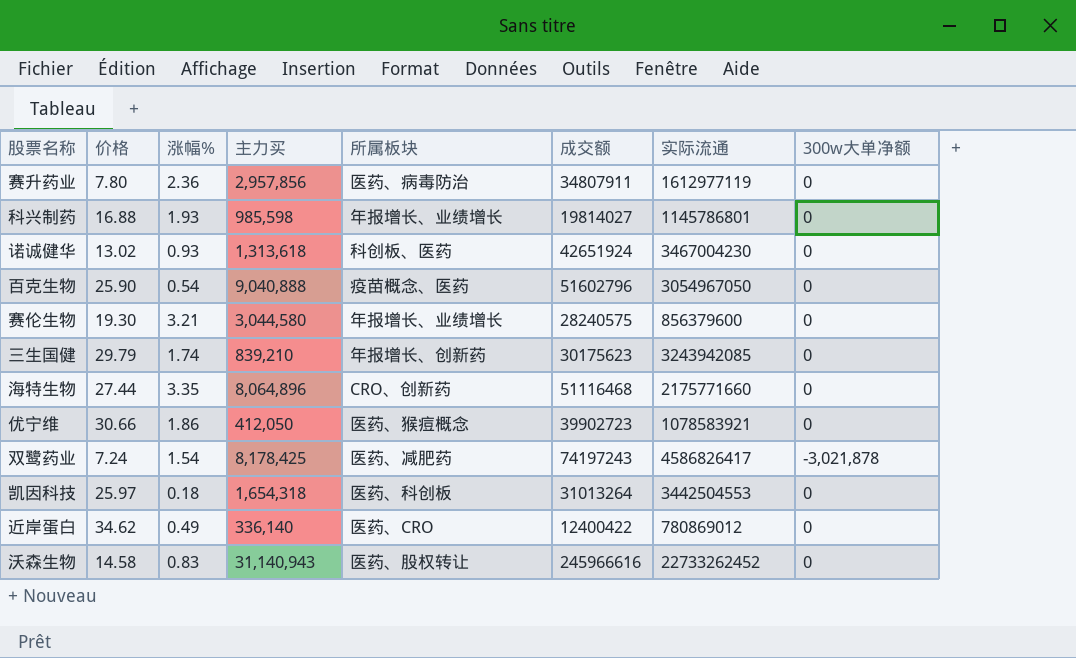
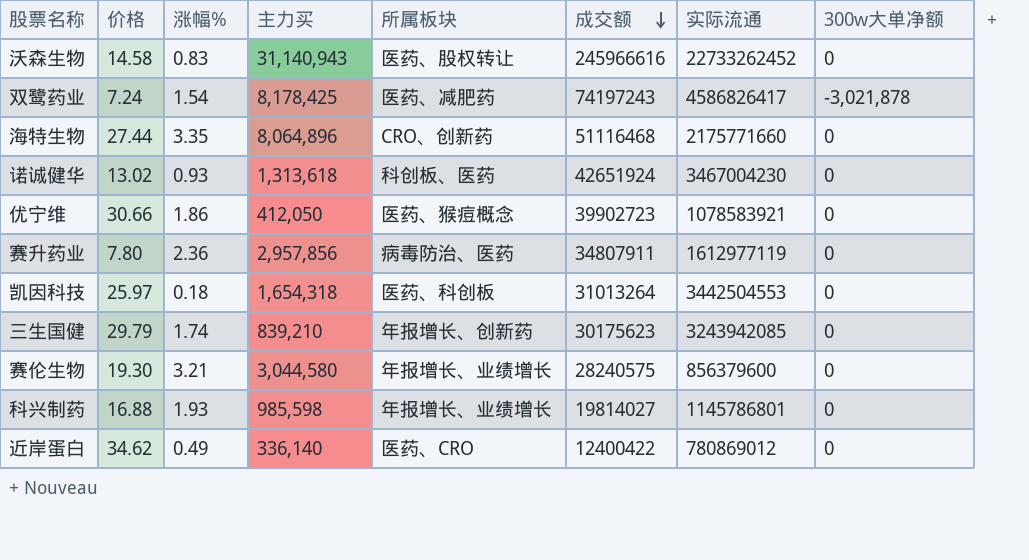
row order: none -> 成交额 descending
row 百克生物: 25.90 | 0.54 | 9,040,888 | 疫苗概念、医药 | 51602796 | 3054967050 | 0 -> none
赛升药业 | 所属板块: 医药、病毒防治 -> 病毒防治、医药

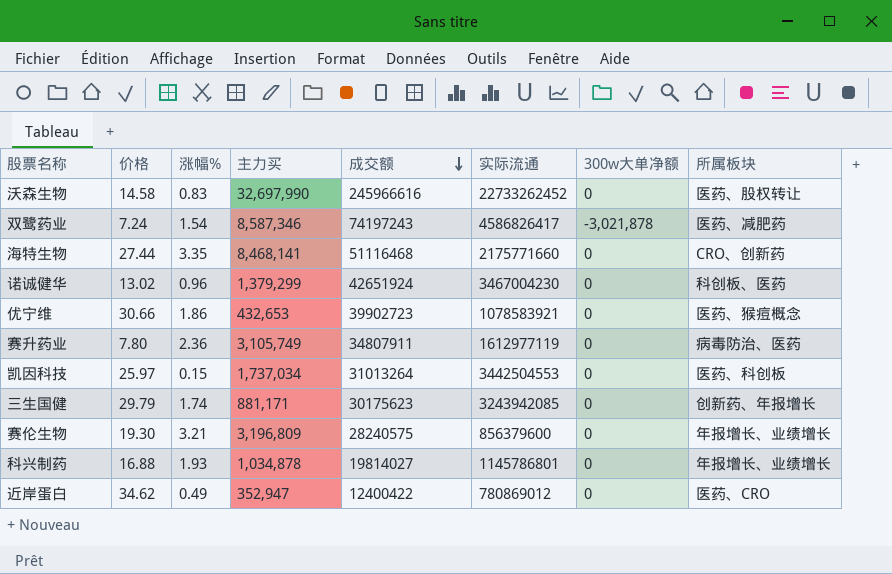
column 所属板块 | position: 5 -> 8
沃森生物 | 主力买: 31,140,943 -> 32,697,990
双鹭药业 | 主力买: 8,178,425 -> 8,587,346
海特生物 | 主力买: 8,064,896 -> 8,468,141
诺诚健华 | 涨幅%: 0.93 -> 0.96
诺诚健华 | 主力买: 1,313,618 -> 1,379,299
优宁维 | 主力买: 412,050 -> 432,653
赛升药业 | 主力买: 2,957,856 -> 3,105,749
凯因科技 | 涨幅%: 0.18 -> 0.15
凯因科技 | 主力买: 1,654,318 -> 1,737,034
三生国健 | 主力买: 839,210 -> 881,171
三生国健 | 所属板块: 年报增长、创新药 -> 创新药、年报增长
赛伦生物 | 主力买: 3,044,580 -> 3,196,809
科兴制药 | 主力买: 985,598 -> 1,034,878
近岸蛋白 | 主力买: 336,140 -> 352,947

